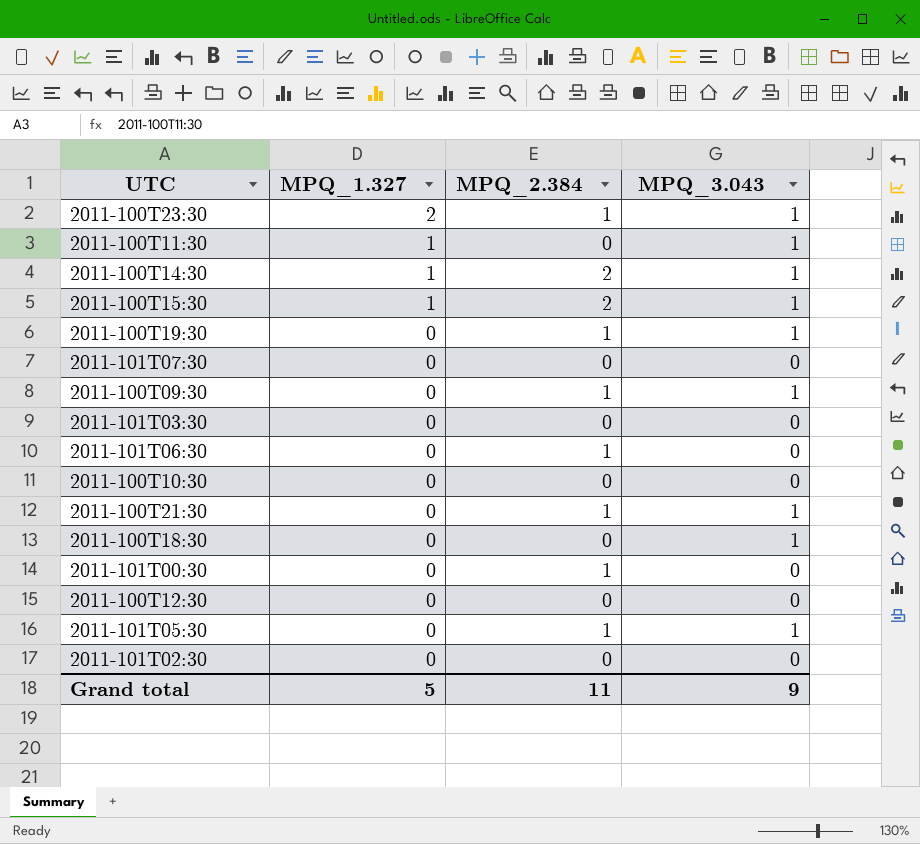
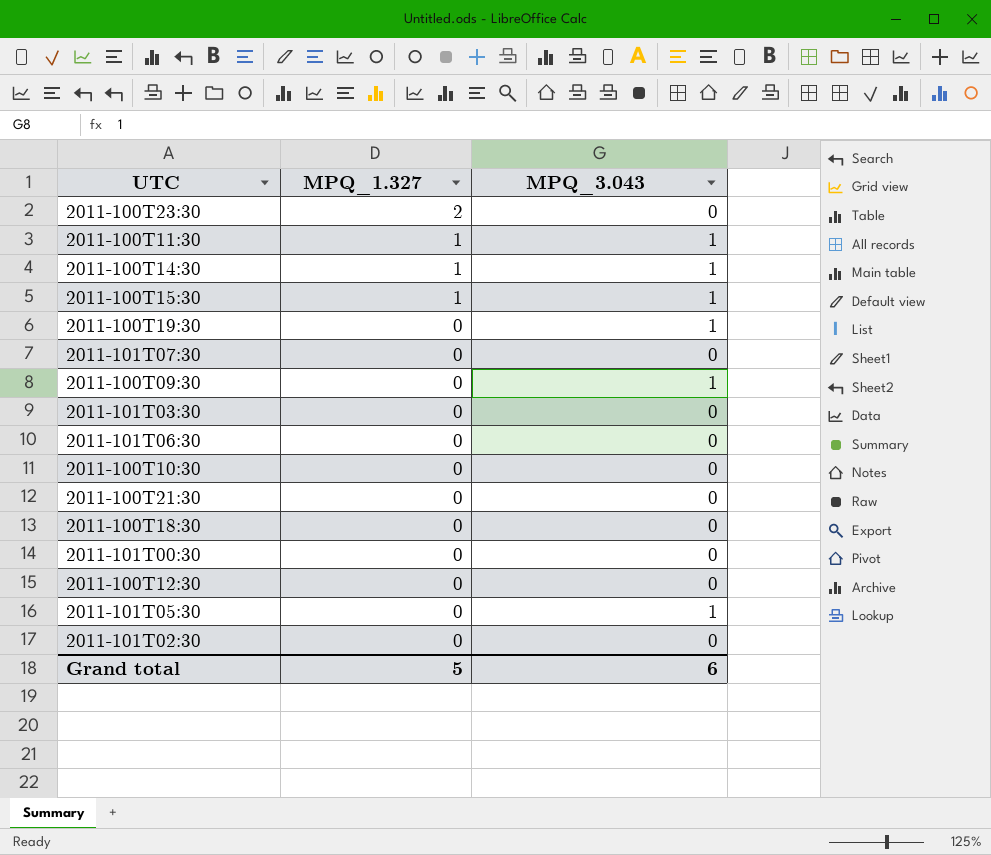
column MPQ_2.384 | position: 3 -> none
2011-100T23:30 | MPQ_3.043: 1 -> 0
2011-100T21:30 | MPQ_3.043: 1 -> 0
2011-100T18:30 | MPQ_3.043: 1 -> 0
Grand total | MPQ_3.043: 9 -> 6

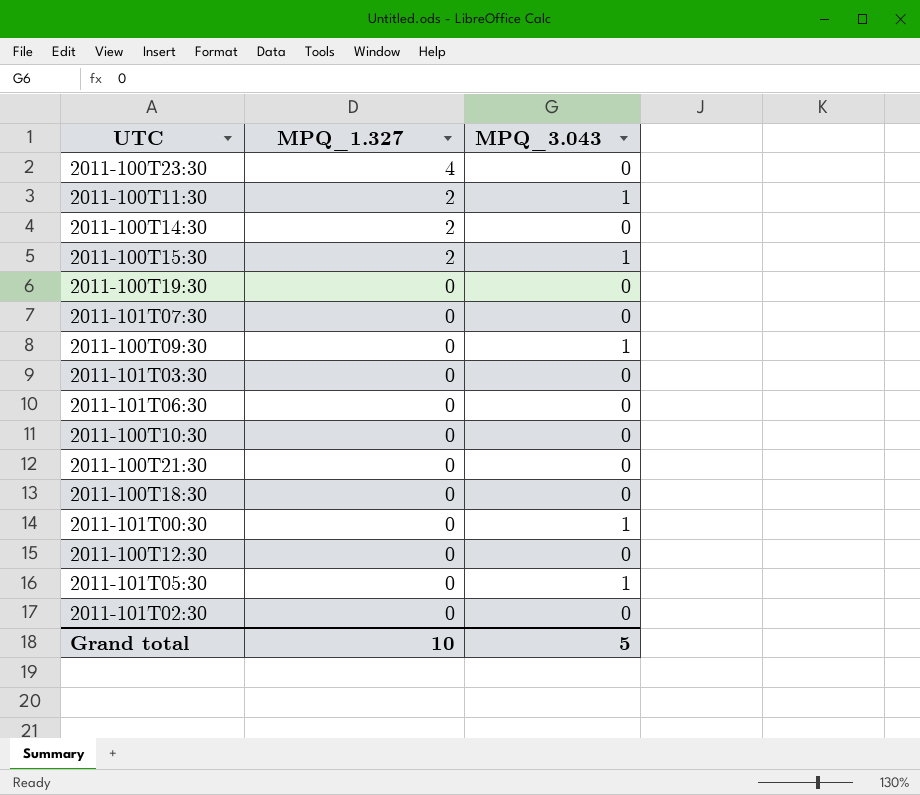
2011-100T23:30 | MPQ_1.327: 2 -> 4
2011-100T11:30 | MPQ_1.327: 1 -> 2
2011-100T14:30 | MPQ_1.327: 1 -> 2
2011-100T14:30 | MPQ_3.043: 1 -> 0
2011-100T15:30 | MPQ_1.327: 1 -> 2
2011-100T19:30 | MPQ_3.043: 1 -> 0
2011-101T00:30 | MPQ_3.043: 0 -> 1
Grand total | MPQ_1.327: 5 -> 10
Grand total | MPQ_3.043: 6 -> 5

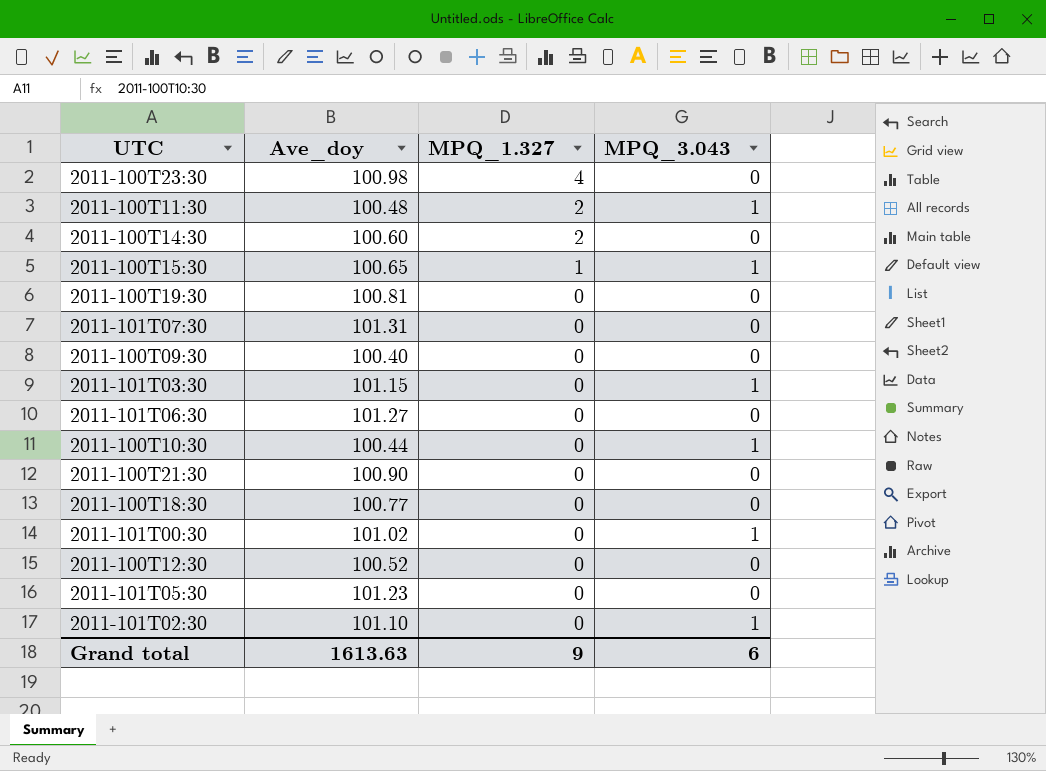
column Ave_doy | position: none -> 2
2011-100T15:30 | MPQ_1.327: 2 -> 1
2011-100T09:30 | MPQ_3.043: 1 -> 0
2011-101T03:30 | MPQ_3.043: 0 -> 1
2011-100T10:30 | MPQ_3.043: 0 -> 1
2011-101T05:30 | MPQ_3.043: 1 -> 0
2011-101T02:30 | MPQ_3.043: 0 -> 1
Grand total | MPQ_1.327: 10 -> 9
Grand total | MPQ_3.043: 5 -> 6

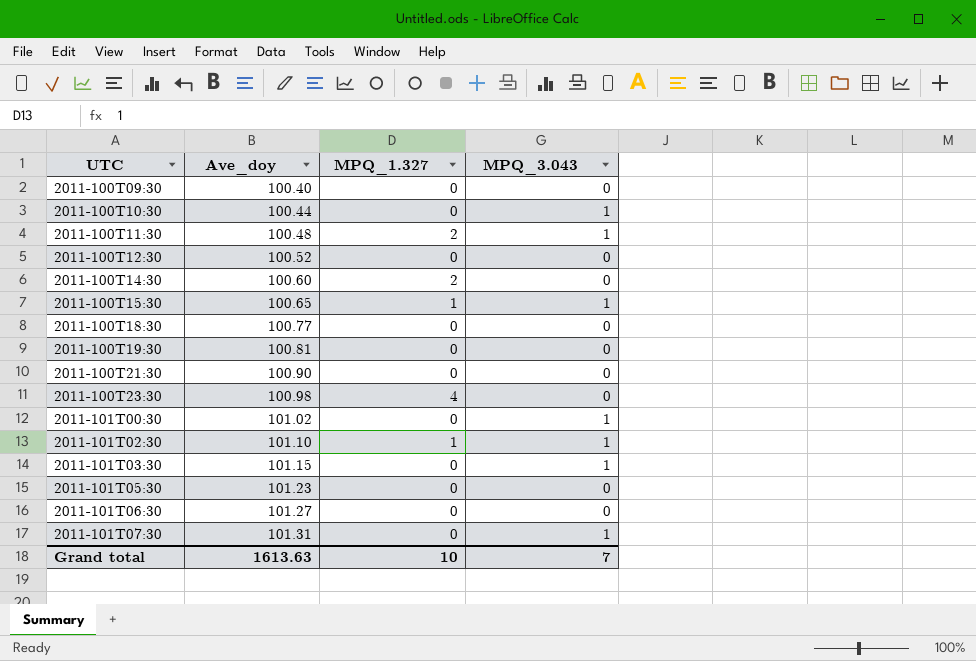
row order: MPQ_1.327 descending -> UTC ascending
2011-101T02:30 | MPQ_1.327: 0 -> 1
2011-101T07:30 | MPQ_3.043: 0 -> 1
Grand total | MPQ_1.327: 9 -> 10
Grand total | MPQ_3.043: 6 -> 7

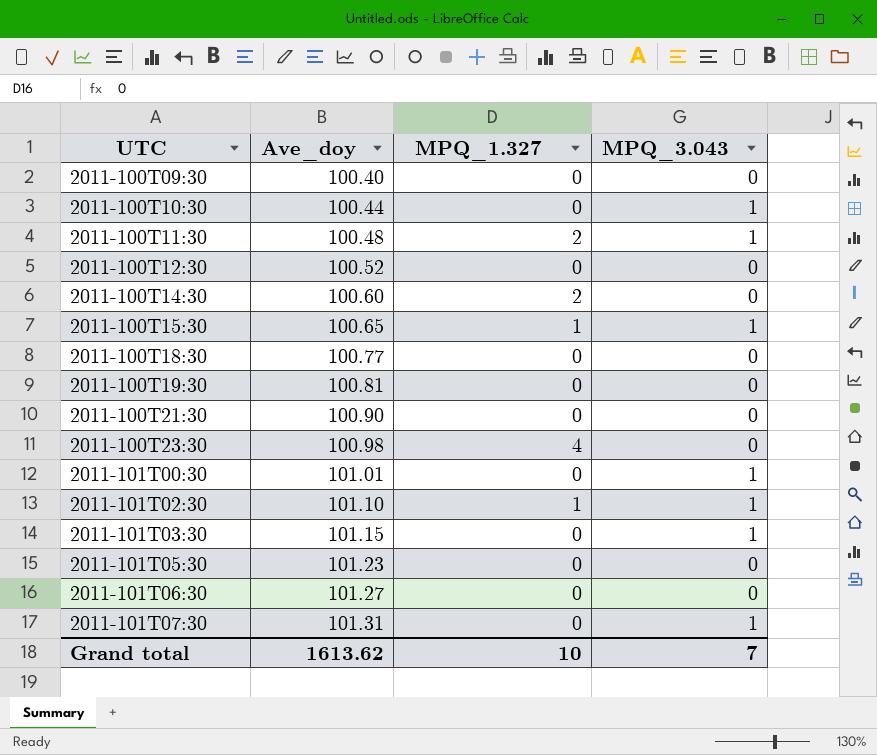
2011-101T00:30 | Ave_doy: 101.02 -> 101.01
Grand total | Ave_doy: 1613.63 -> 1613.62

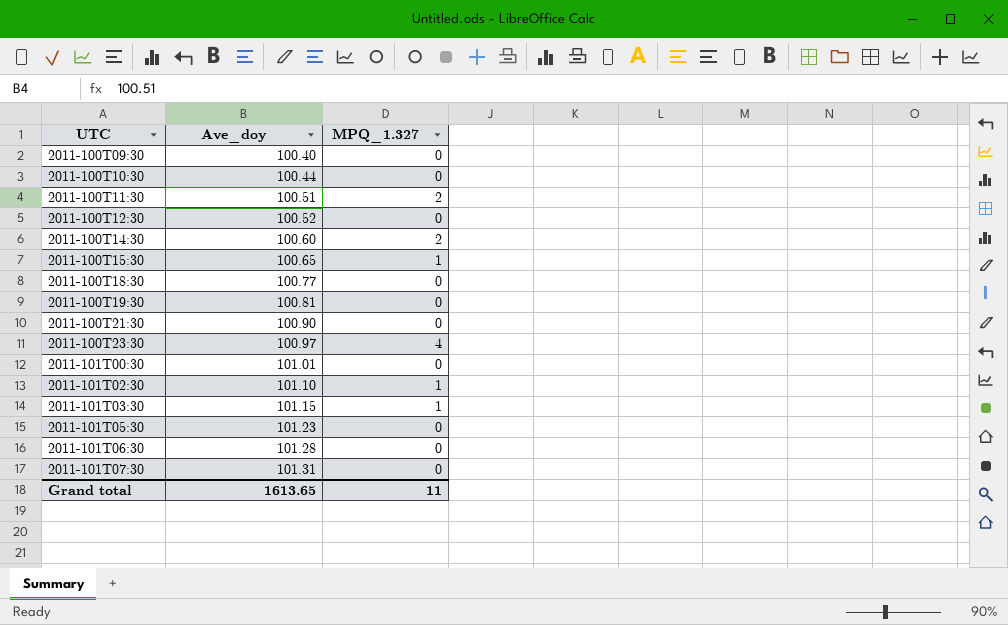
column MPQ_3.043 | position: 4 -> none
2011-100T11:30 | Ave_doy: 100.48 -> 100.51
2011-100T23:30 | Ave_doy: 100.98 -> 100.97
2011-101T03:30 | MPQ_1.327: 0 -> 1
2011-101T06:30 | Ave_doy: 101.27 -> 101.28
Grand total | Ave_doy: 1613.62 -> 1613.65
Grand total | MPQ_1.327: 10 -> 11

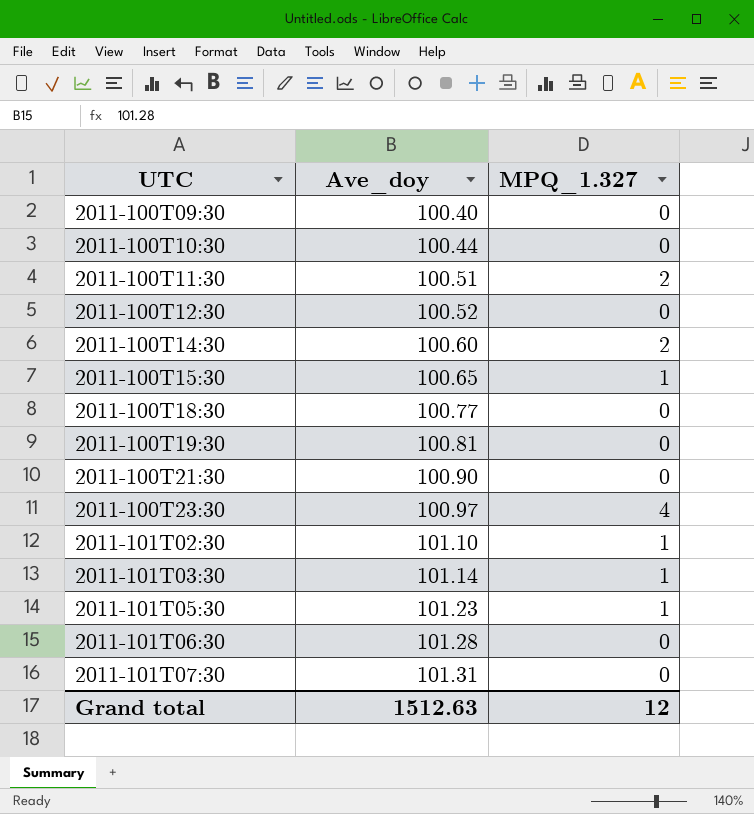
row 2011-101T00:30: 101.01 | 0 -> none
2011-101T03:30 | Ave_doy: 101.15 -> 101.14
2011-101T05:30 | MPQ_1.327: 0 -> 1
Grand total | Ave_doy: 1613.65 -> 1512.63
Grand total | MPQ_1.327: 11 -> 12

